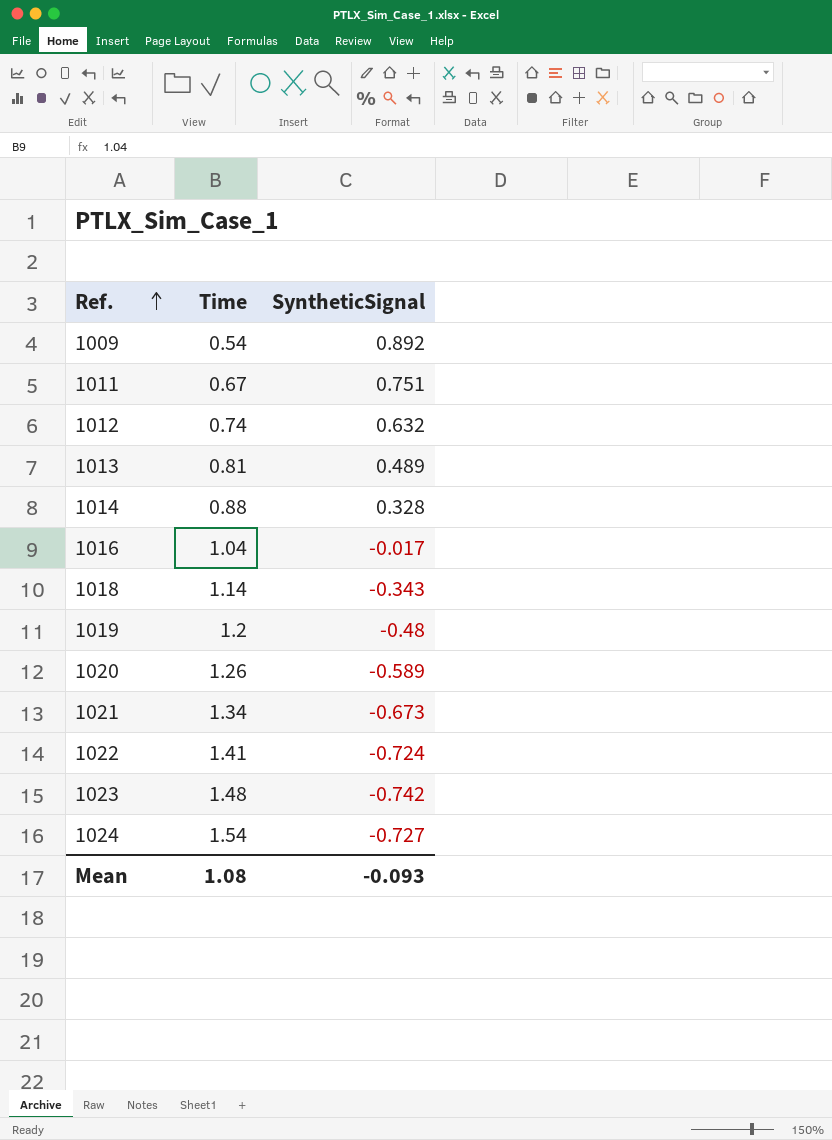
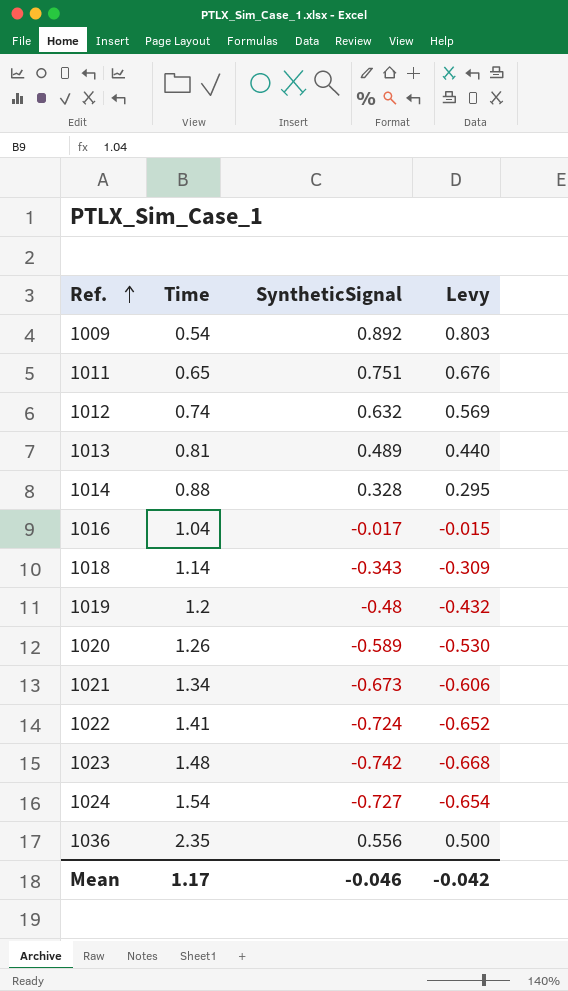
column Levy | formula: none -> [SyntheticSignal] * 0.9
1011 | Time: 0.67 -> 0.65
row 1036: none -> 2.35 | 0.556 | 0.500
Mean | Time: 1.08 -> 1.17
Mean | SyntheticSignal: -0.093 -> -0.046

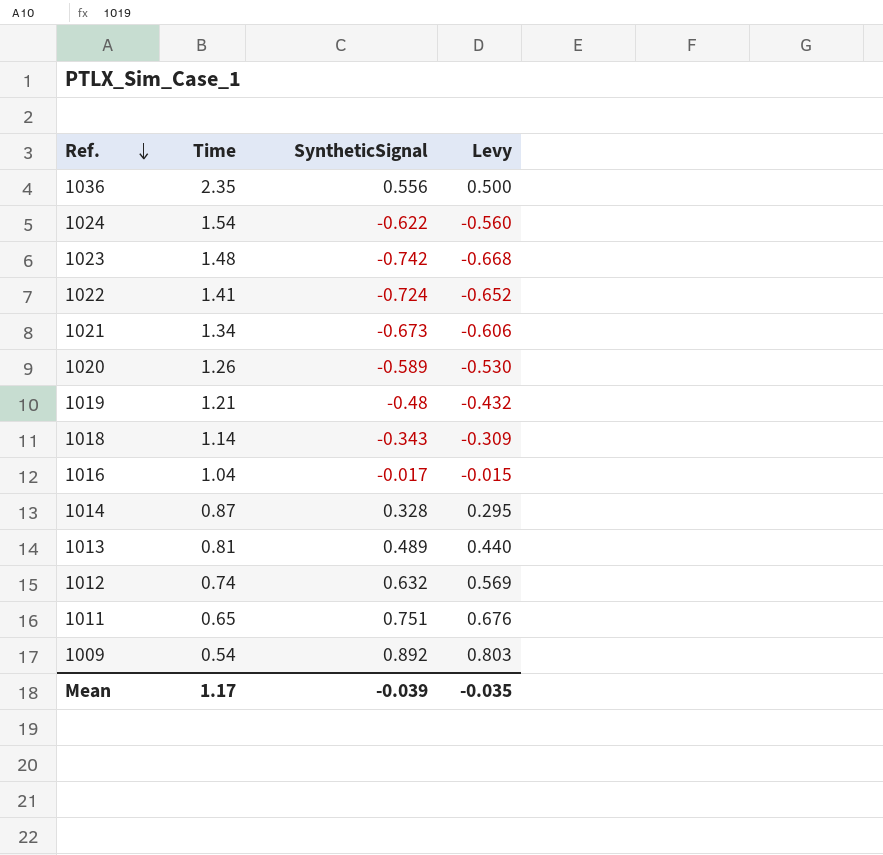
row order: Ref. ascending -> Ref. descending
1024 | SyntheticSignal: -0.727 -> -0.622
1024 | Levy: -0.654 -> -0.560
1019 | Time: 1.2 -> 1.21
1014 | Time: 0.88 -> 0.87
Mean | SyntheticSignal: -0.046 -> -0.039
Mean | Levy: -0.042 -> -0.035

